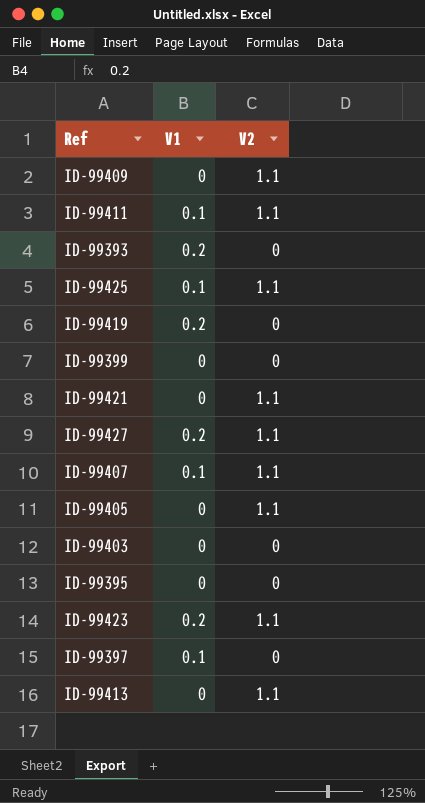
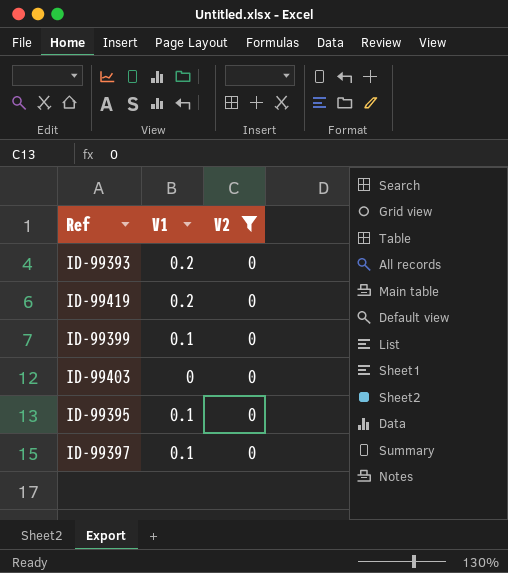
filter: none -> V2 = 0
ID-99399 | V1: 0 -> 0.1
ID-99395 | V1: 0 -> 0.1

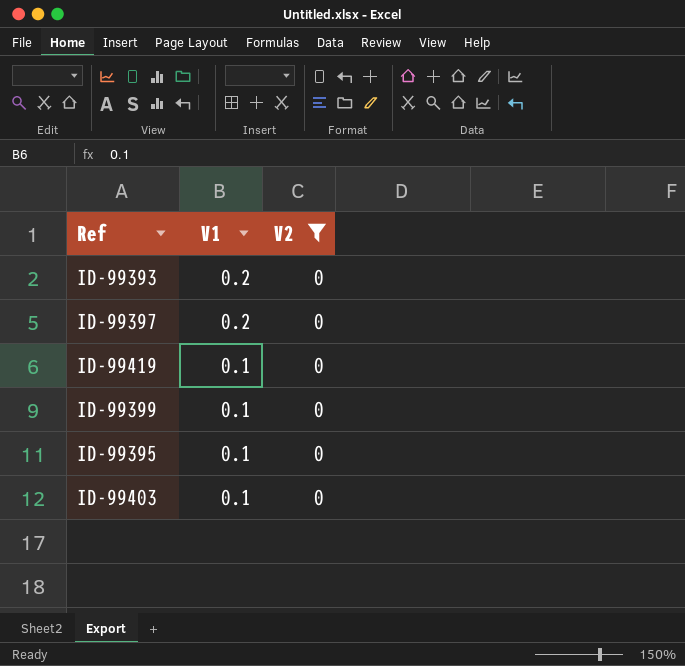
row order: none -> V1 descending
ID-99397 | V1: 0.1 -> 0.2
ID-99419 | V1: 0.2 -> 0.1
ID-99403 | V1: 0 -> 0.1

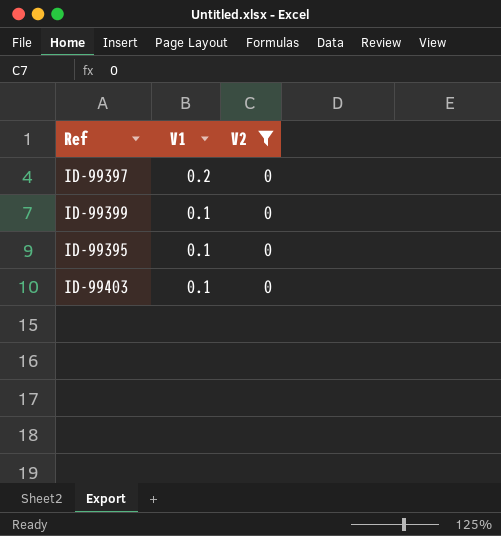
row ID-99393: 0.2 | 0 -> none
row ID-99419: 0.1 | 0 -> none

